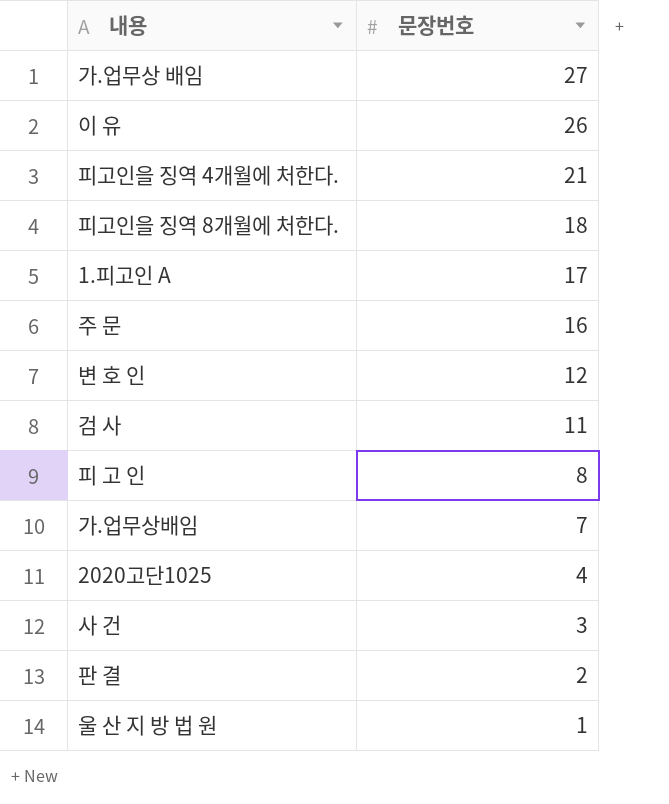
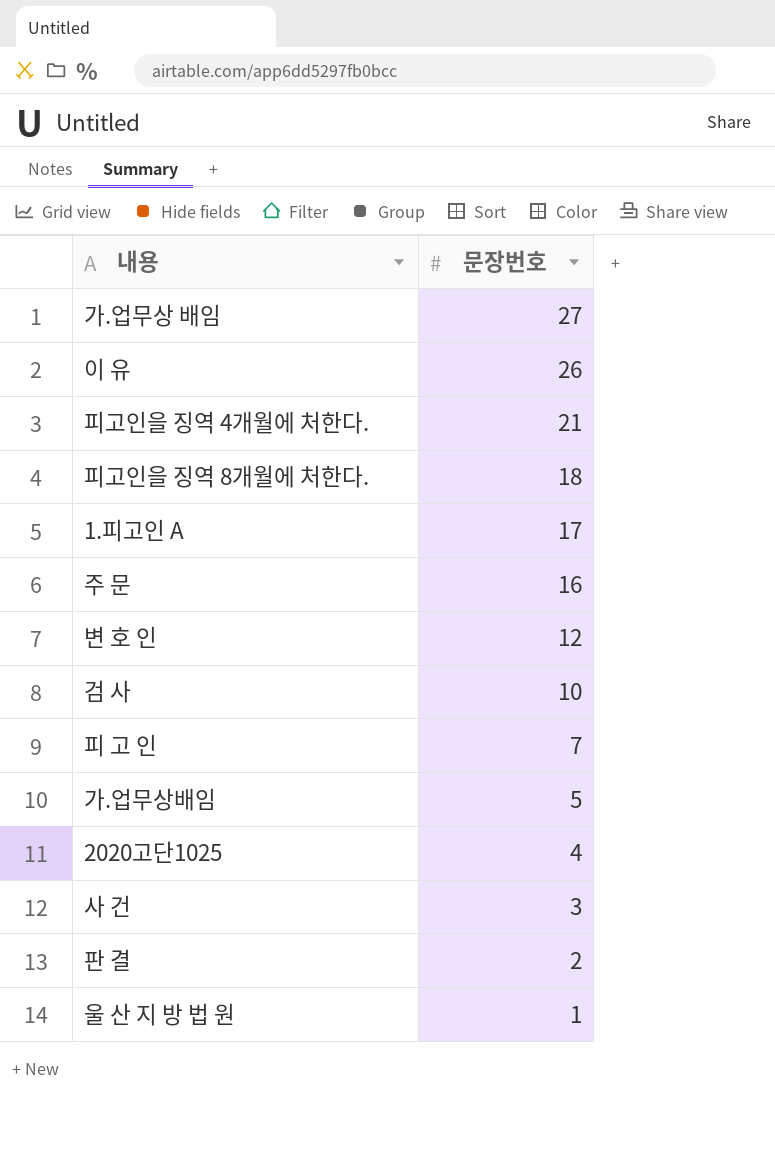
검 사 | 문장번호: 11 -> 10
피 고 인 | 문장번호: 8 -> 7
가.업무상배임 | 문장번호: 7 -> 5

